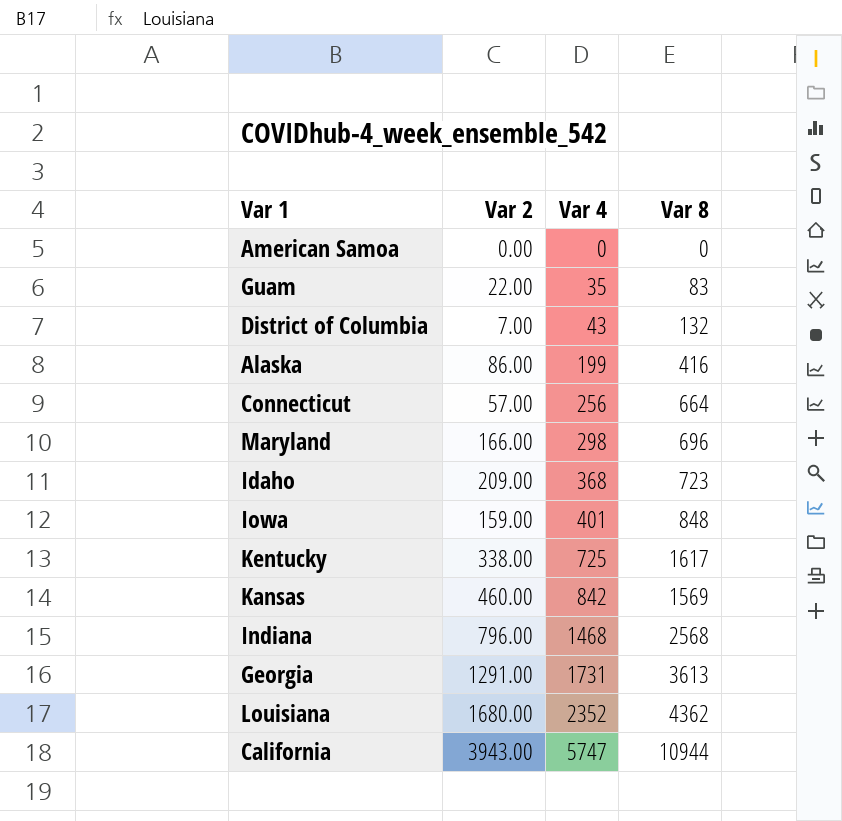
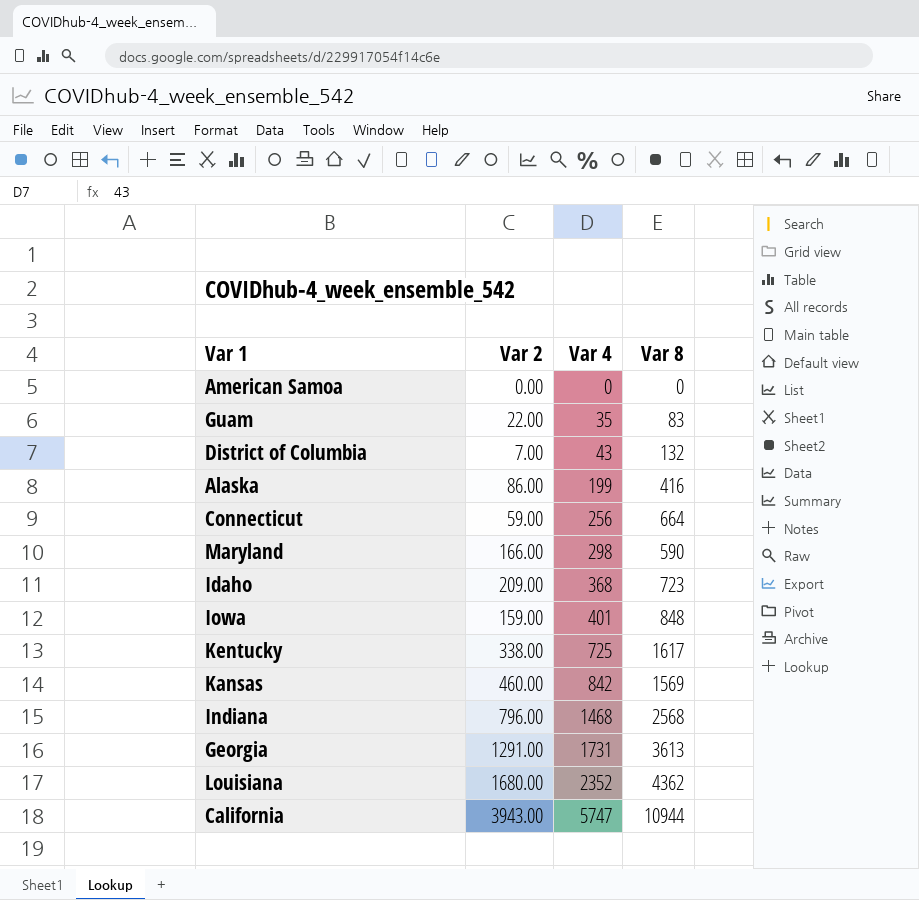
Connecticut | Var 2: 57.00 -> 59.00
Maryland | Var 8: 696 -> 590

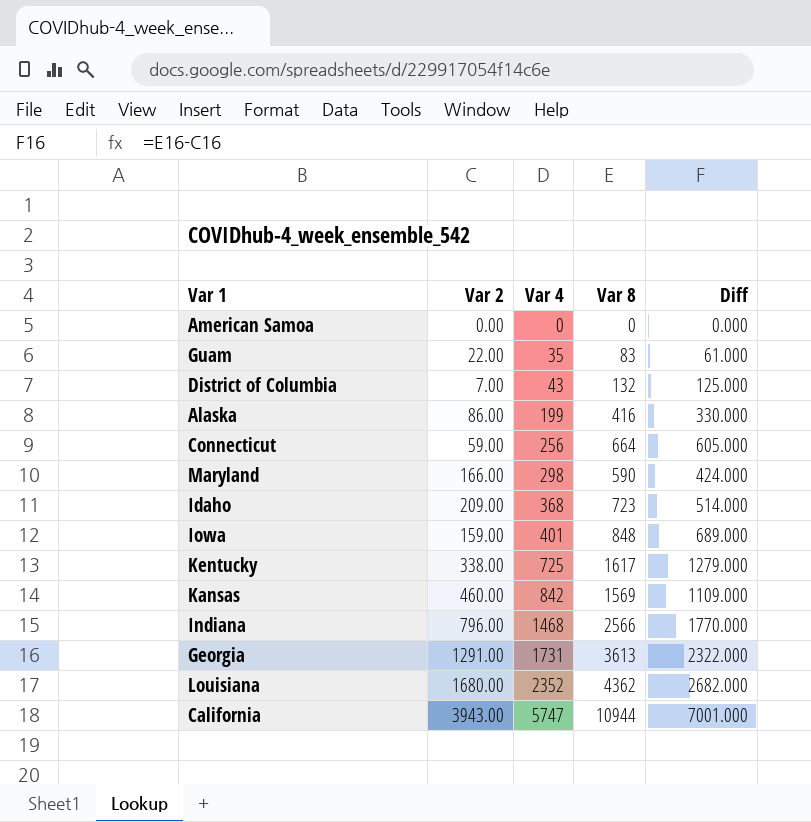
column Diff | formula: none -> [Var 8] - [Var 2]
Indiana | Var 8: 2568 -> 2566

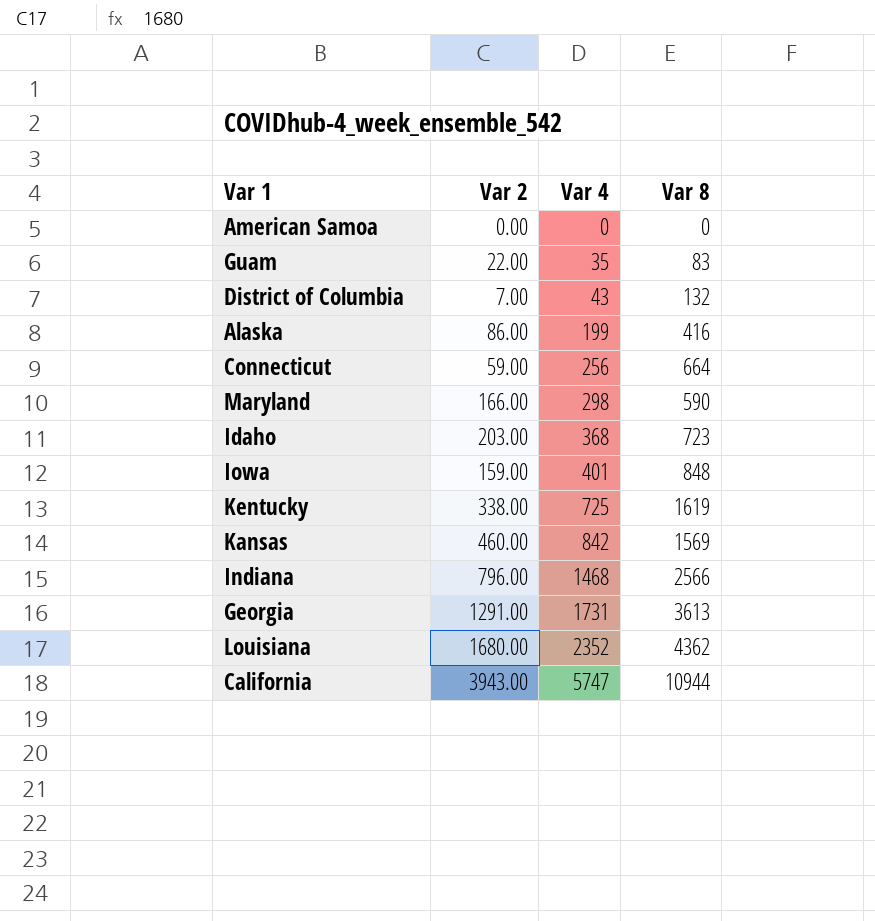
column Diff | formula: [Var 8] - [Var 2] -> none
Idaho | Var 2: 209.00 -> 203.00
Kentucky | Var 8: 1617 -> 1619

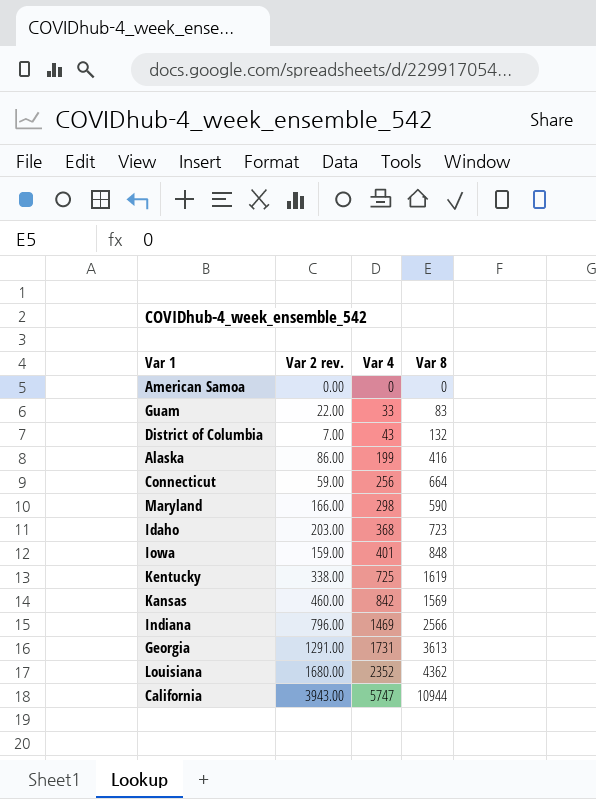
column name: Var 2 -> Var 2 rev.
Guam | Var 4: 35 -> 33
Indiana | Var 4: 1468 -> 1469

